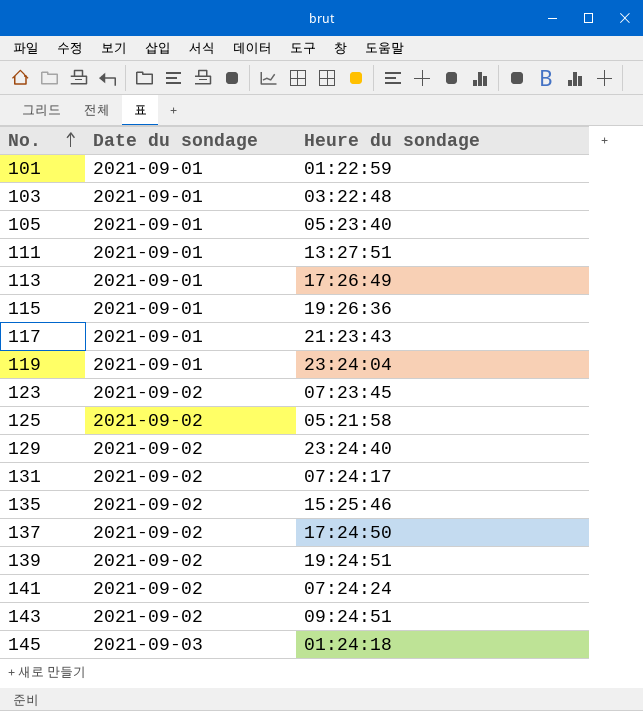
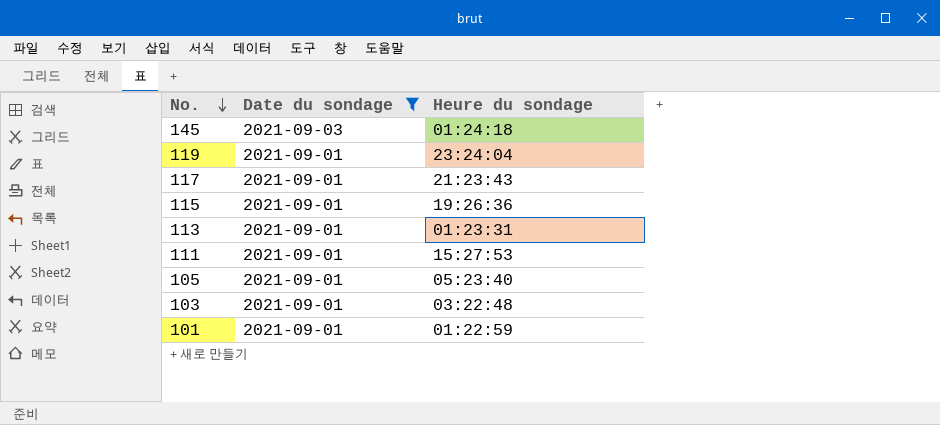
filter: none -> Date du sondage != 2021-09-02
row order: No. ascending -> No. descending
113 | Heure du sondage: 17:26:49 -> 01:23:31
111 | Heure du sondage: 13:27:51 -> 15:27:53

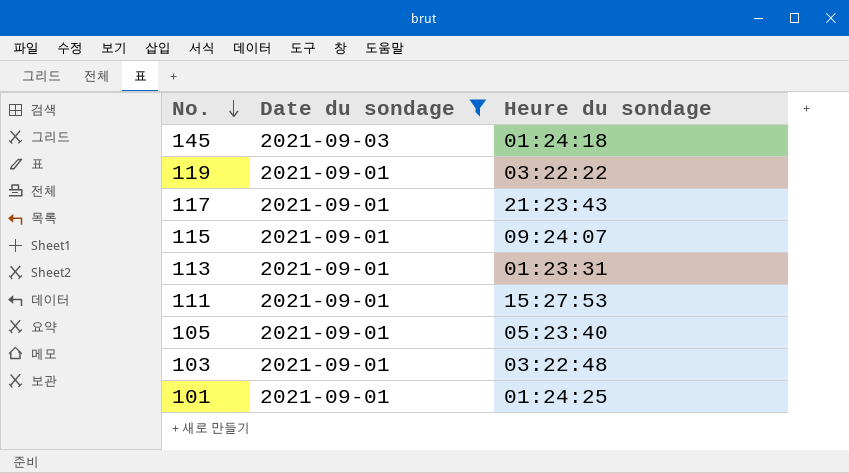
119 | Heure du sondage: 23:24:04 -> 03:22:22
115 | Heure du sondage: 19:26:36 -> 09:24:07
101 | Heure du sondage: 01:22:59 -> 01:24:25

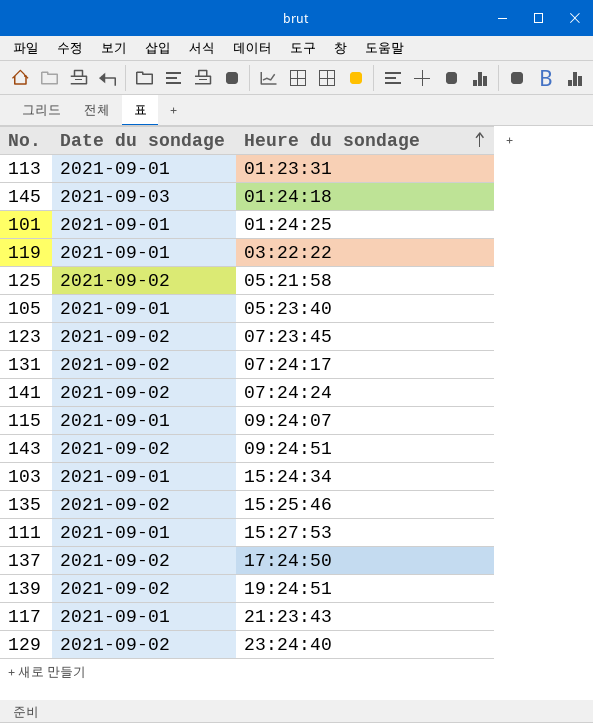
filter: Date du sondage != 2021-09-02 -> none
row order: No. descending -> Heure du sondage ascending
103 | Heure du sondage: 03:22:48 -> 15:24:34

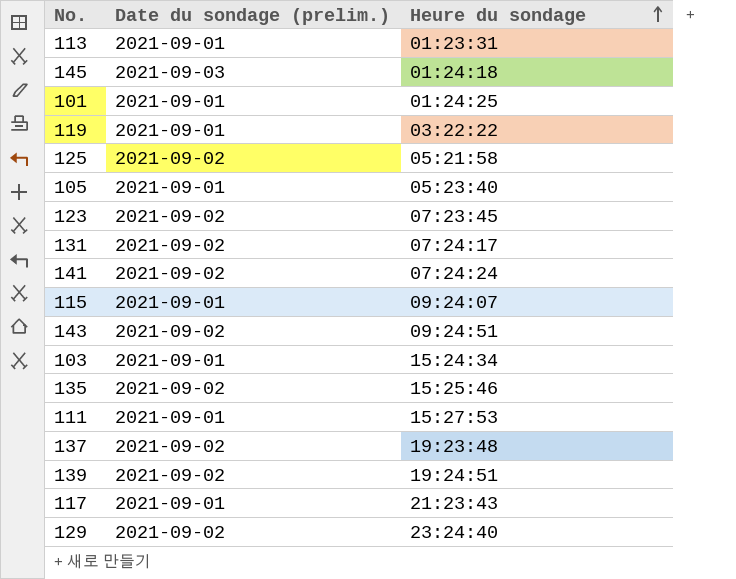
column name: Date du sondage -> Date du sondage (prelim.)
137 | Heure du sondage: 17:24:50 -> 19:23:48

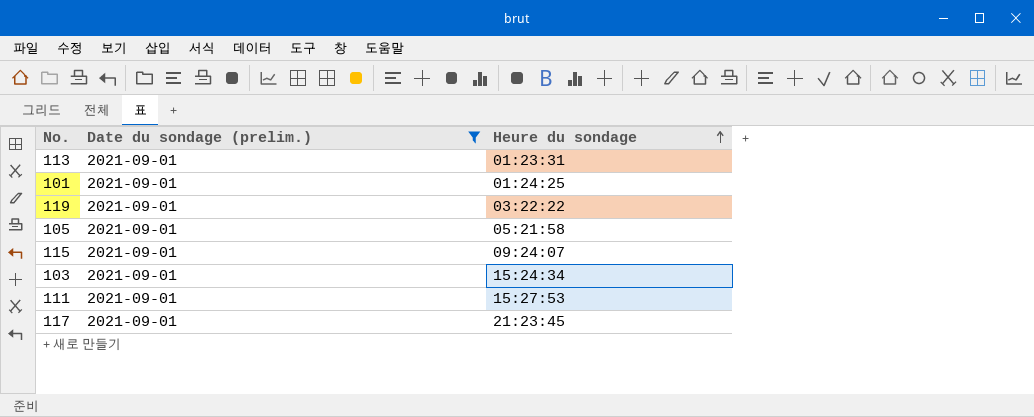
filter: none -> Date du sondage (prelim.) = 2021-09-01
105 | Heure du sondage: 05:23:40 -> 05:21:58
117 | Heure du sondage: 21:23:43 -> 21:23:45

